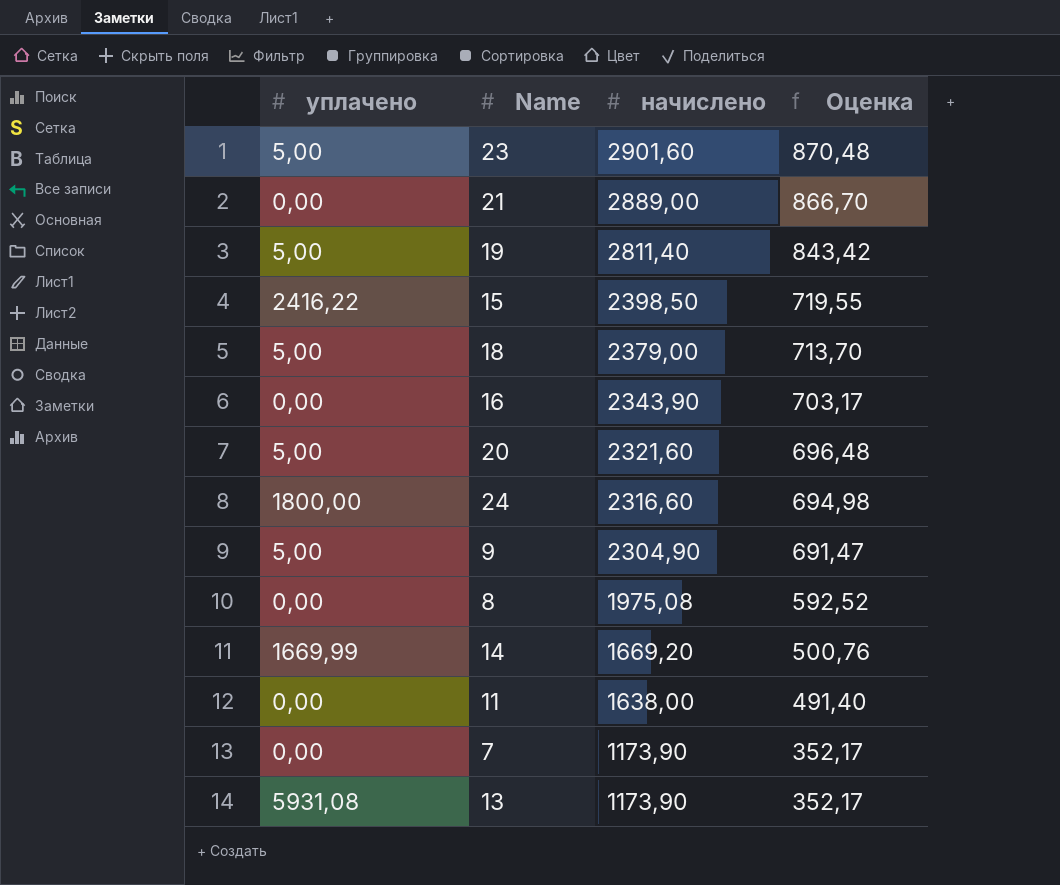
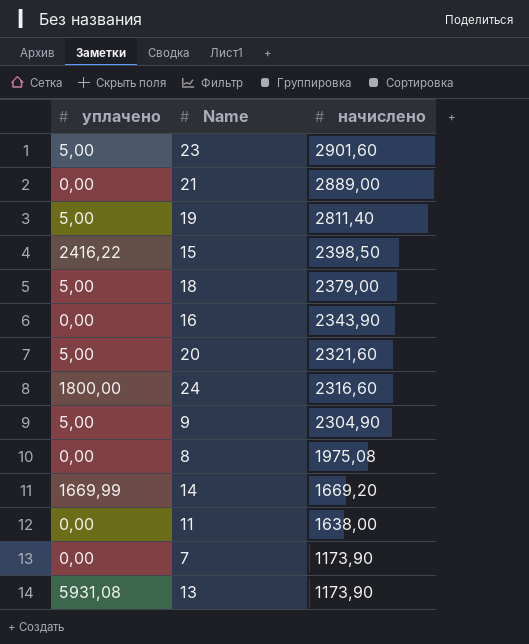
column Оценка | formula: [начислено] * 0,3 -> none

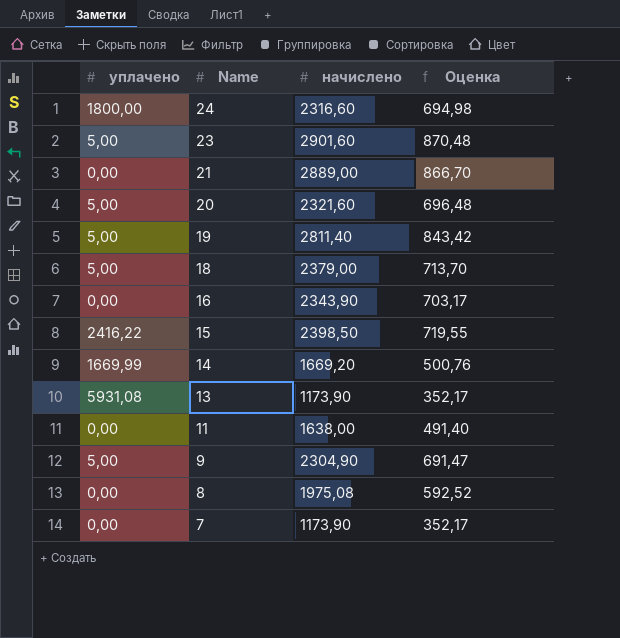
row order: начислено descending -> Name descending
column Оценка | formula: none -> [начислено] * 0,3

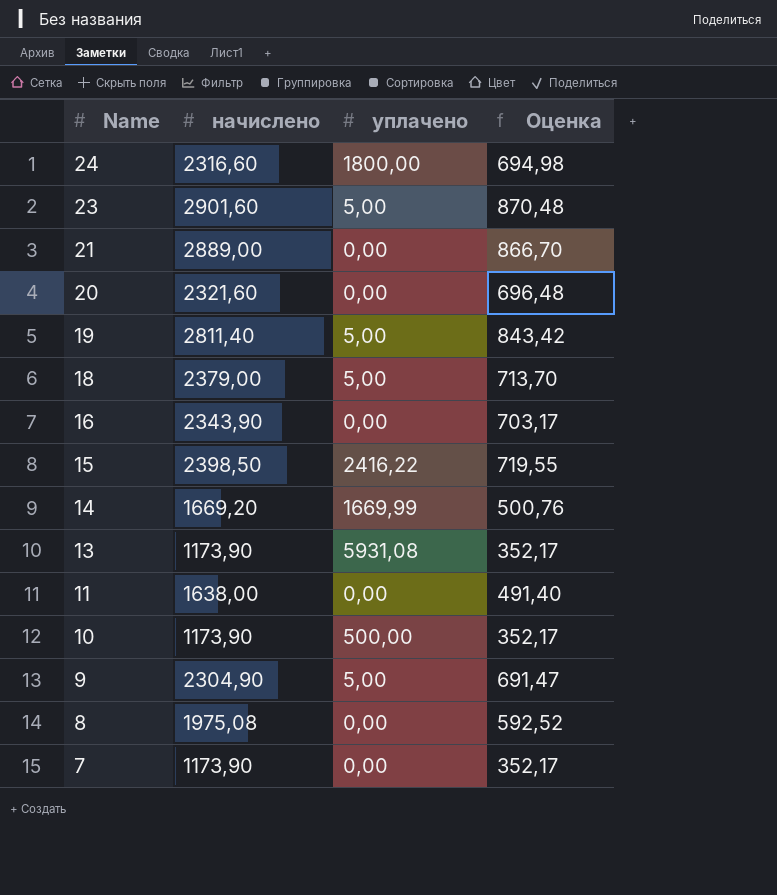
column уплачено | position: 1 -> 3
20 | уплачено: 5,00 -> 0,00
row 10: none -> 1173,90 | 500,00 | 352,17

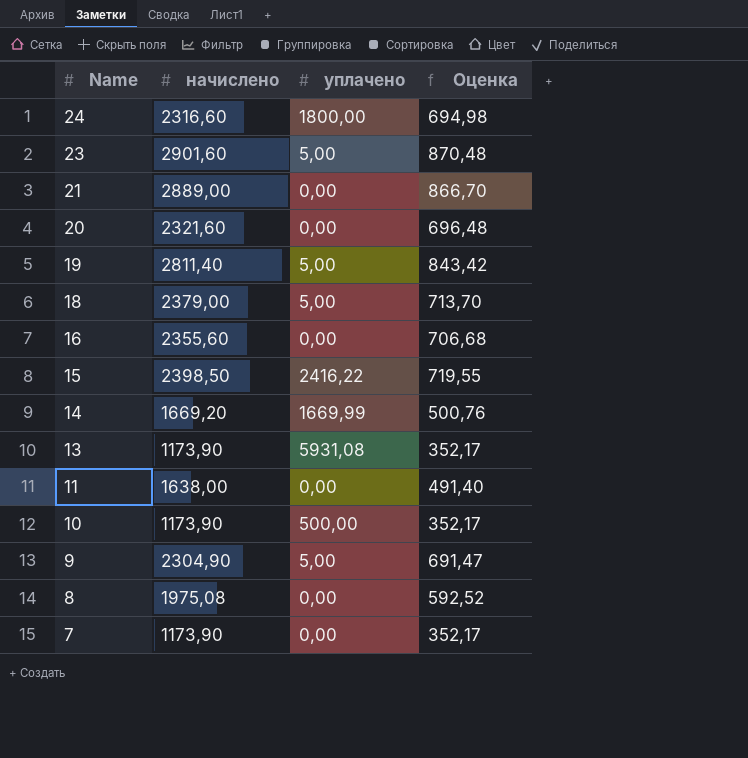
16 | начислено: 2343,90 -> 2355,60
16 | Оценка: 703,17 -> 706,68

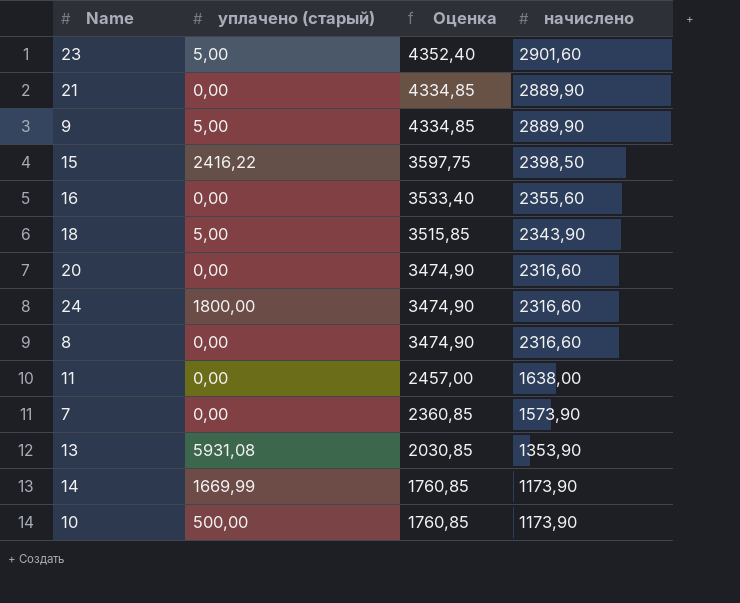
row order: Name descending -> Оценка descending
column name: уплачено -> уплачено (старый)
column Оценка | formula: [начислено] * 0,3 -> [начислено] * 1,5
column начислено | position: 2 -> 4
row 19: 2811,40 | 5,00 | 843,42 -> none
21 | начислено: 2889,00 -> 2889,90
9 | начислено: 2304,90 -> 2889,90
18 | начислено: 2379,00 -> 2343,90
20 | начислено: 2321,60 -> 2316,60
8 | начислено: 1975,08 -> 2316,60
7 | начислено: 1173,90 -> 1573,90
13 | начислено: 1173,90 -> 1353,90
14 | начислено: 1669,20 -> 1173,90

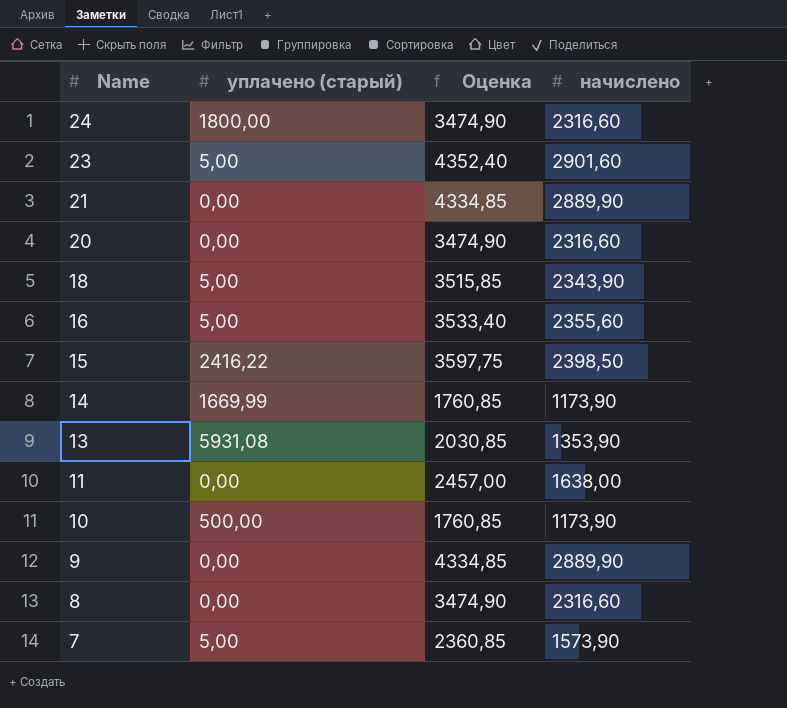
row order: Оценка descending -> Name descending
16 | уплачено (старый): 0,00 -> 5,00
9 | уплачено (старый): 5,00 -> 0,00
7 | уплачено (старый): 0,00 -> 5,00

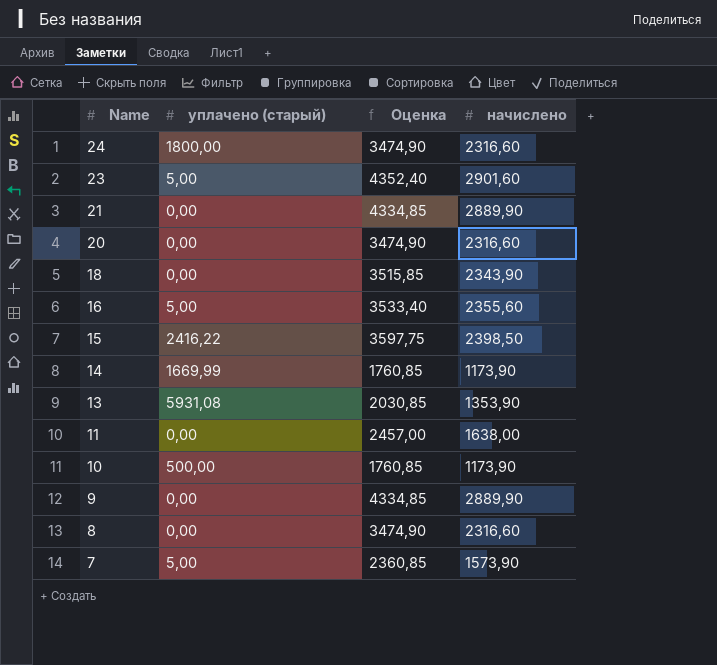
18 | уплачено (старый): 5,00 -> 0,00

